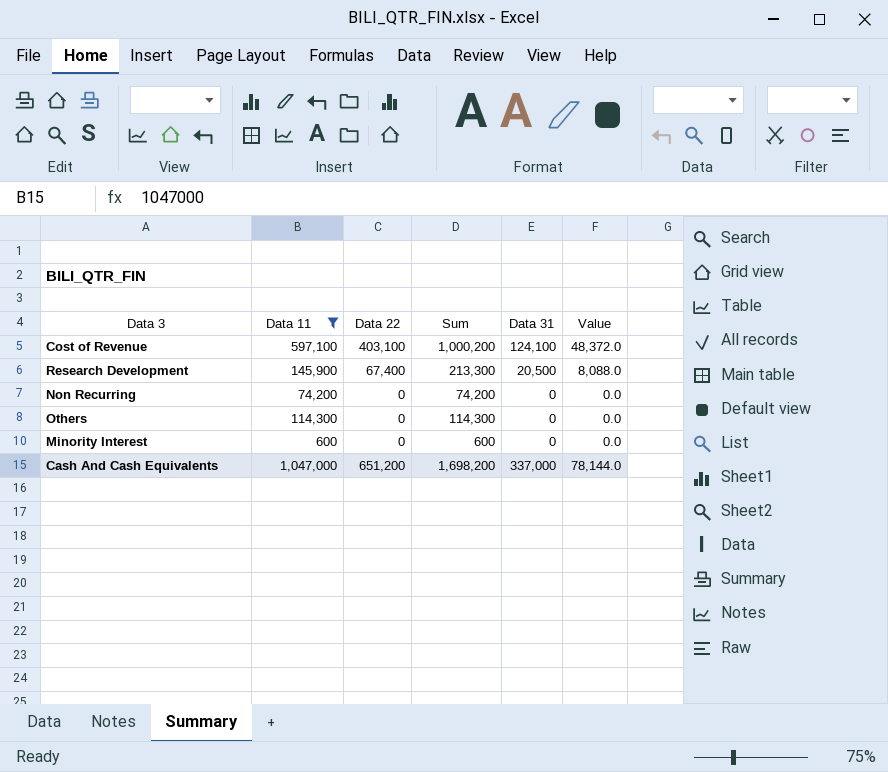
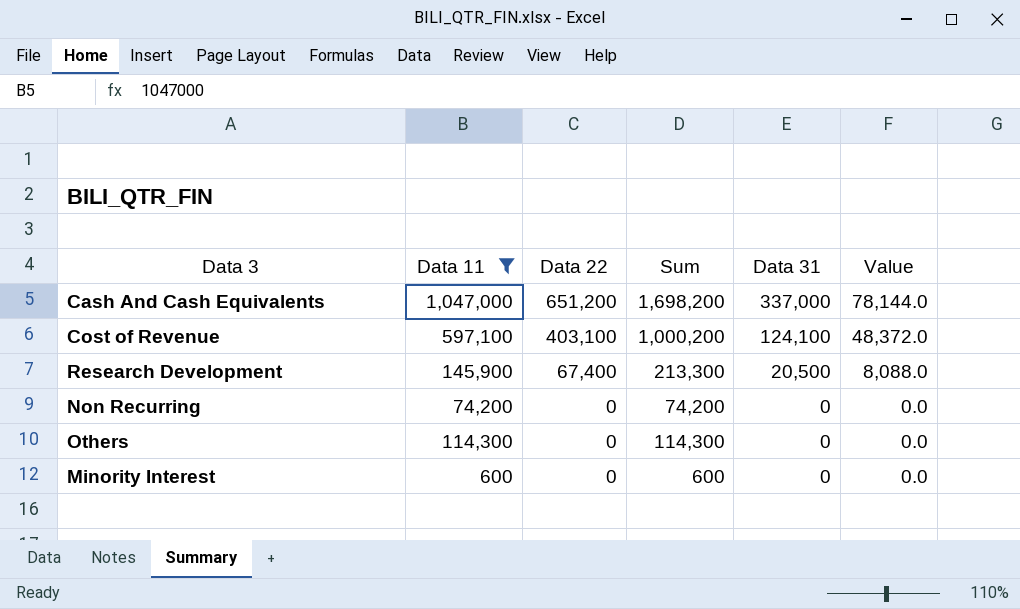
row order: none -> Data 22 descending

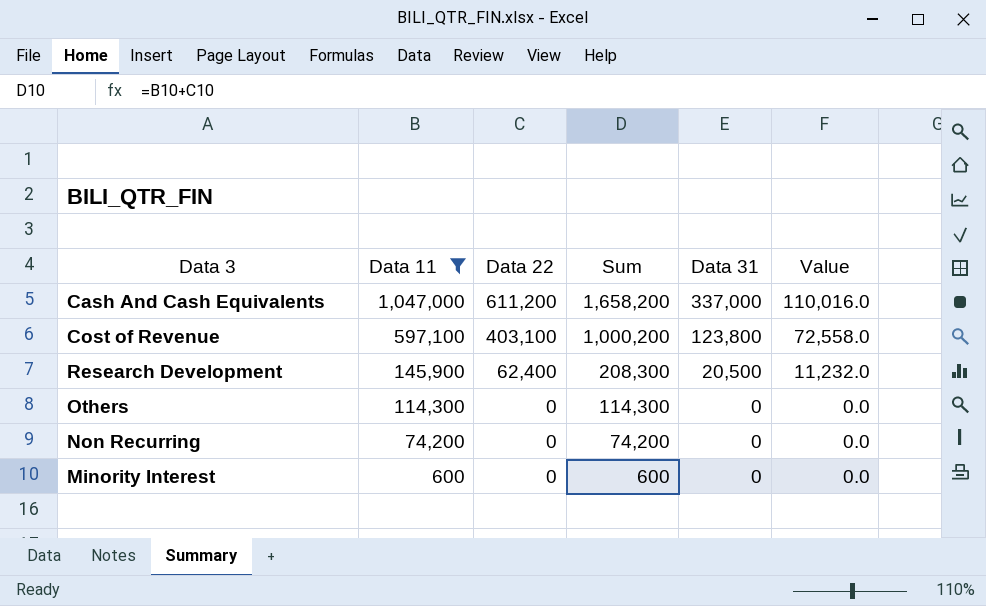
row order: Data 22 descending -> Data 11 descending
column Value | formula: [Data 22] * 0.12 -> [Data 22] * 0.18
Cash And Cash Equivalents | Data 22: 651,200 -> 611,200
Cash And Cash Equivalents | Sum: 1,698,200 -> 1,658,200
Cost of Revenue | Data 31: 124,100 -> 123,800
Research Development | Data 22: 67,400 -> 62,400
Research Development | Sum: 213,300 -> 208,300

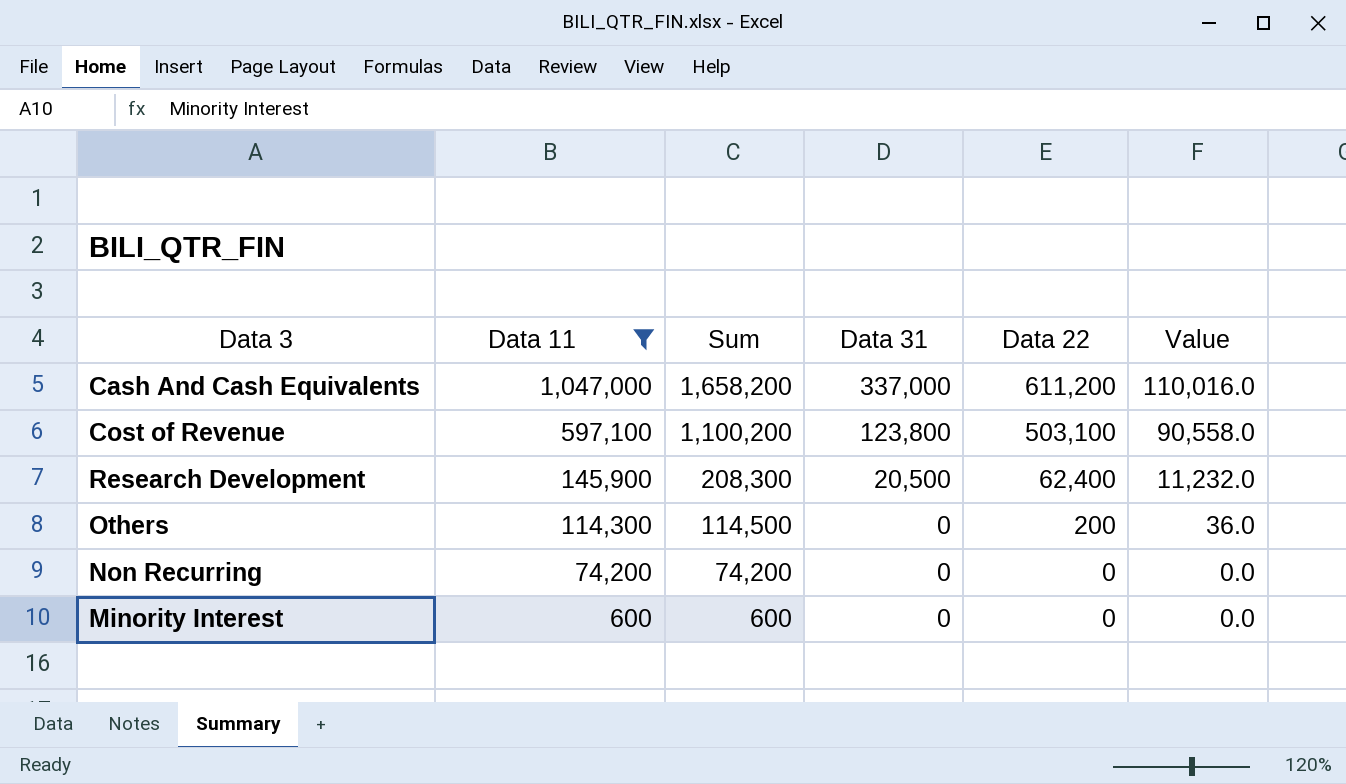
column Data 22 | position: 3 -> 5
Cost of Revenue | Sum: 1,000,200 -> 1,100,200
Cost of Revenue | Data 22: 403,100 -> 503,100
Cost of Revenue | Value: 72,558.0 -> 90,558.0
Others | Sum: 114,300 -> 114,500
Others | Data 22: 0 -> 200
Others | Value: 0.0 -> 36.0

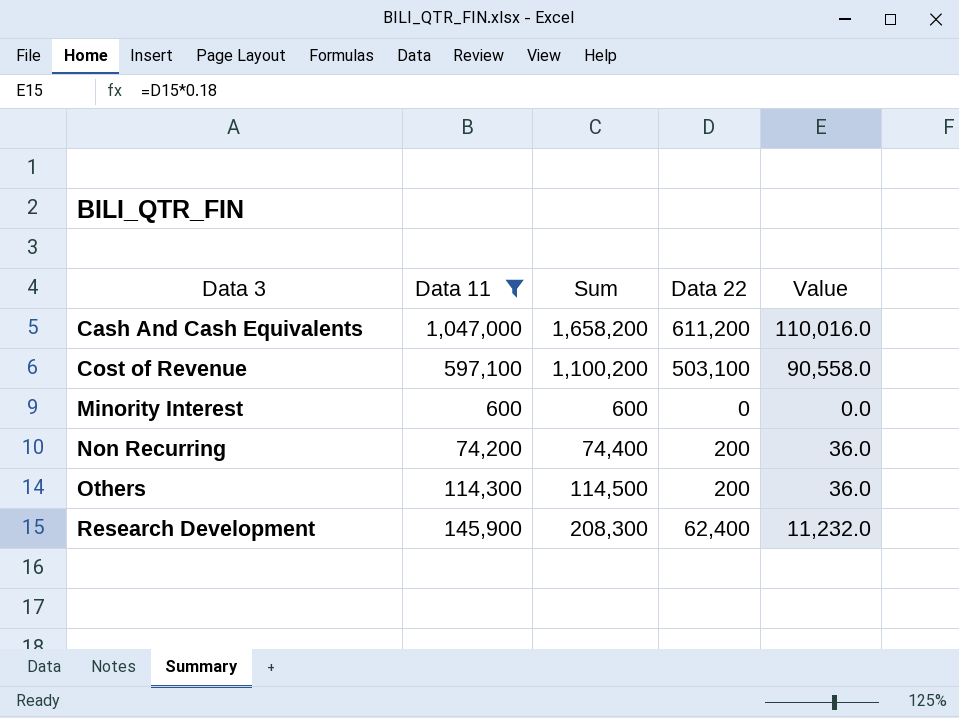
row order: Data 11 descending -> Data 3 ascending
column Data 31 | position: 4 -> none
Non Recurring | Sum: 74,200 -> 74,400
Non Recurring | Data 22: 0 -> 200
Non Recurring | Value: 0.0 -> 36.0

